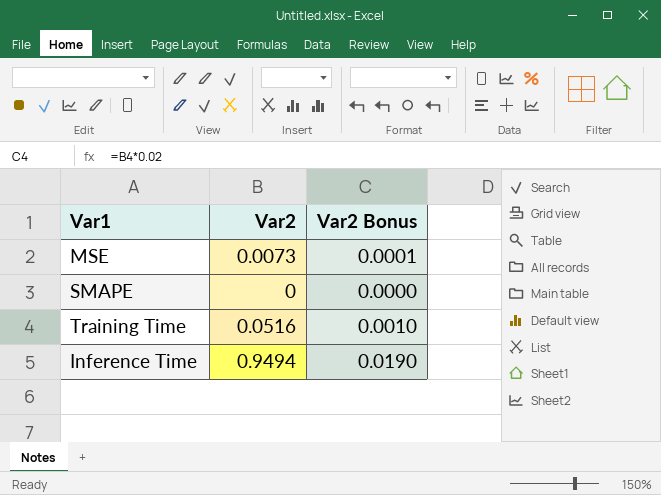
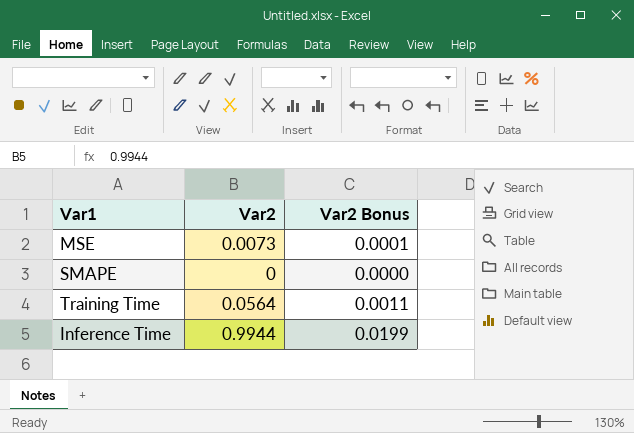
Training Time | Var2: 0.0516 -> 0.0564
Training Time | Var2 Bonus: 0.0010 -> 0.0011
Inference Time | Var2: 0.9494 -> 0.9944
Inference Time | Var2 Bonus: 0.0190 -> 0.0199

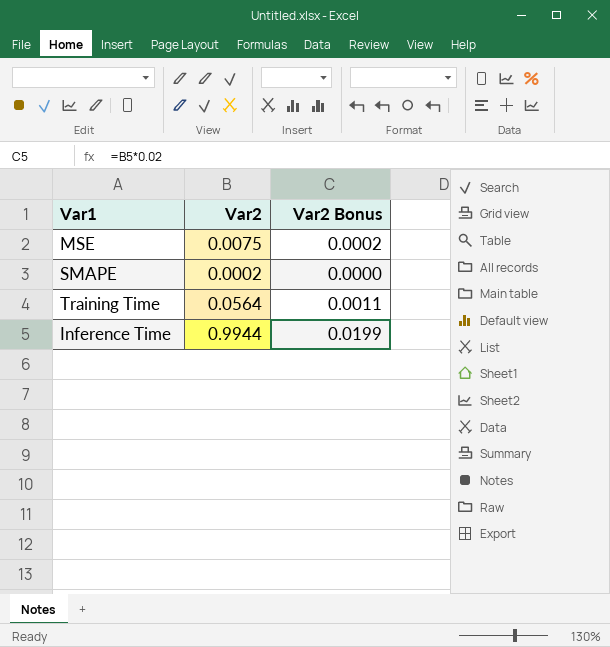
MSE | Var2: 0.0073 -> 0.0075
MSE | Var2 Bonus: 0.0001 -> 0.0002
SMAPE | Var2: 0 -> 0.0002

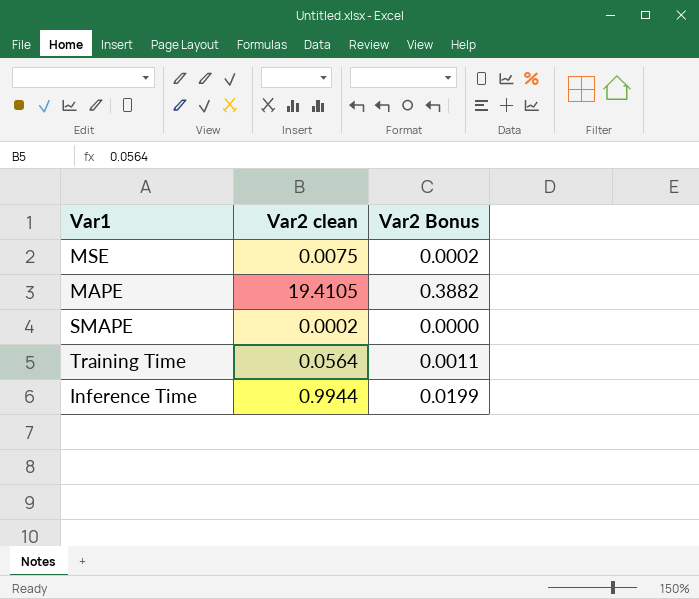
column name: Var2 -> Var2 clean
row MAPE: none -> 19.4105 | 0.3882

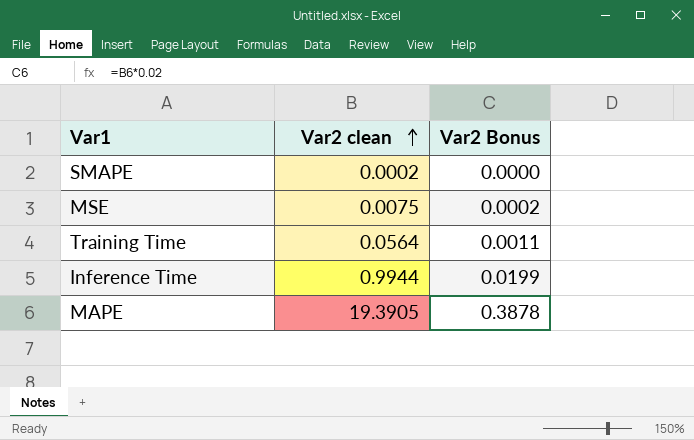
row order: none -> Var2 clean ascending
MAPE | Var2 clean: 19.4105 -> 19.3905
MAPE | Var2 Bonus: 0.3882 -> 0.3878

